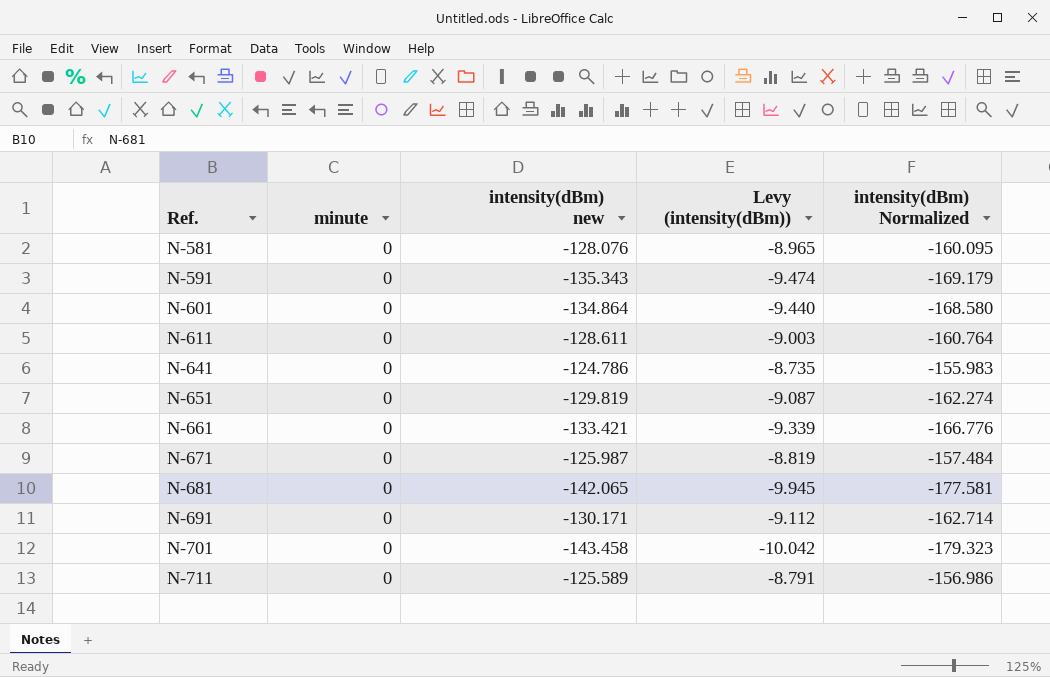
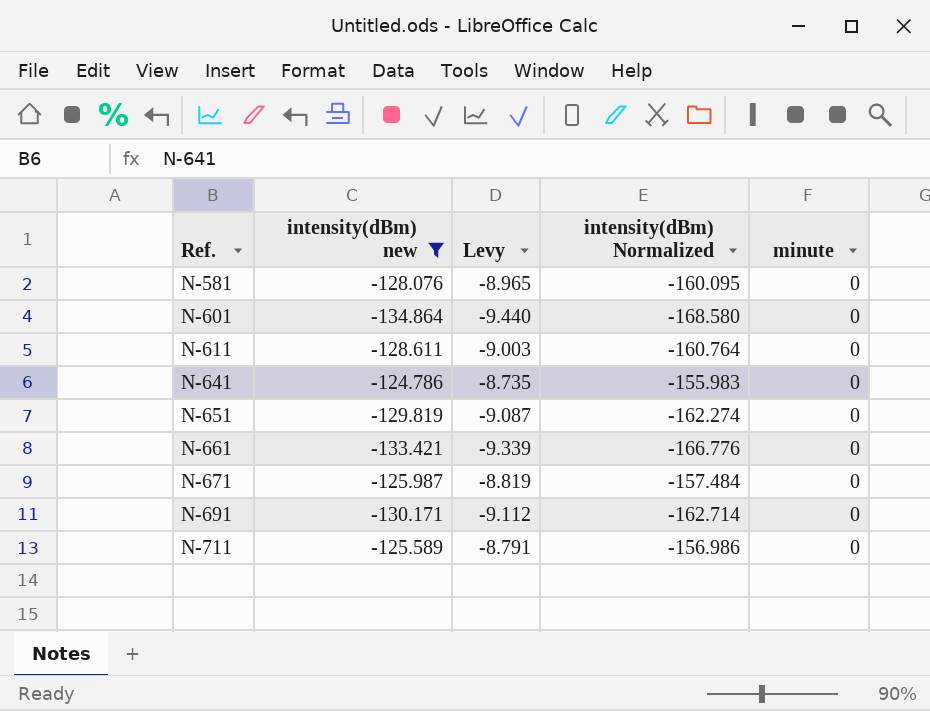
filter: none -> intensity(dBm) new >= -134.864
column name: Levy (intensity(dBm)) -> Levy
column minute | position: 2 -> 5

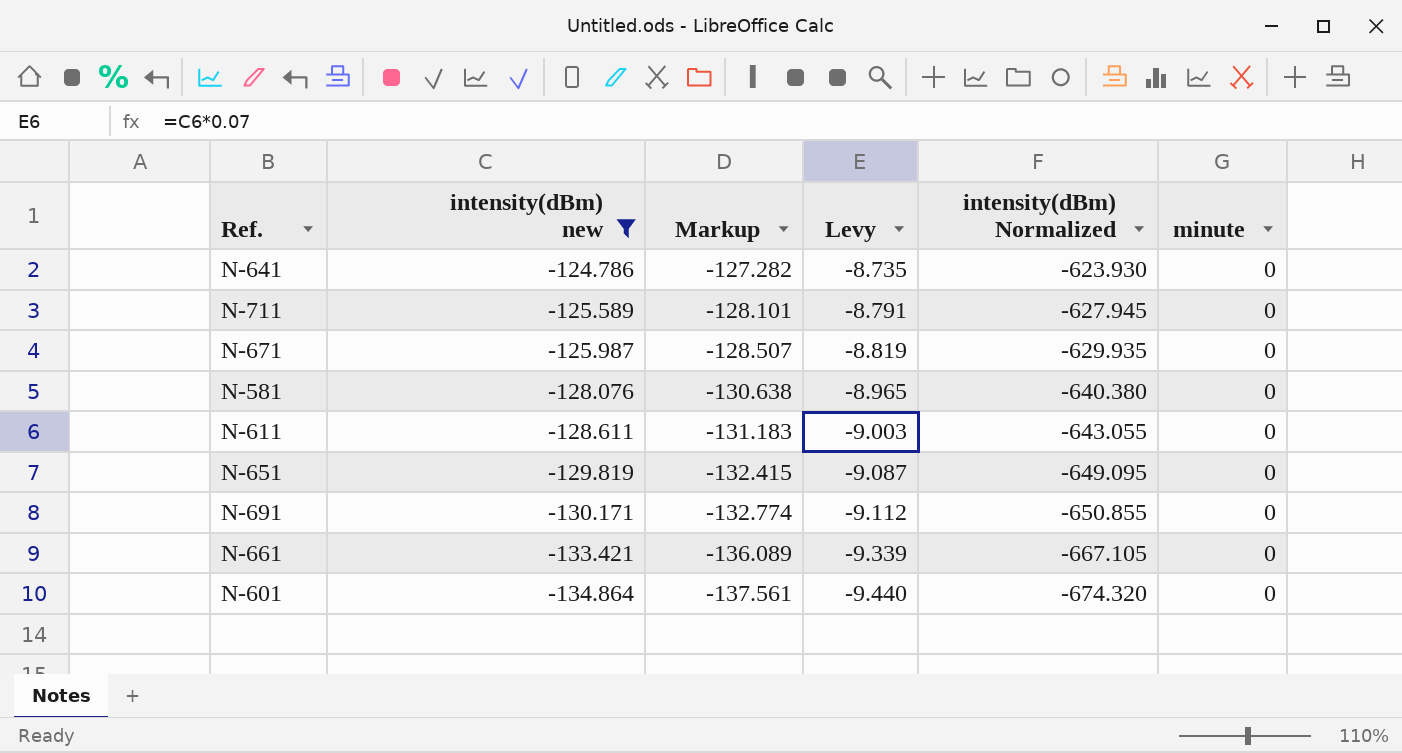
row order: Ref. ascending -> intensity(dBm) new descending
column Markup | formula: none -> [intensity(dBm) new] * 1.02
column intensity(dBm) Normalized | formula: [intensity(dBm) new] * 1.25 -> [intensity(dBm) new] * 5

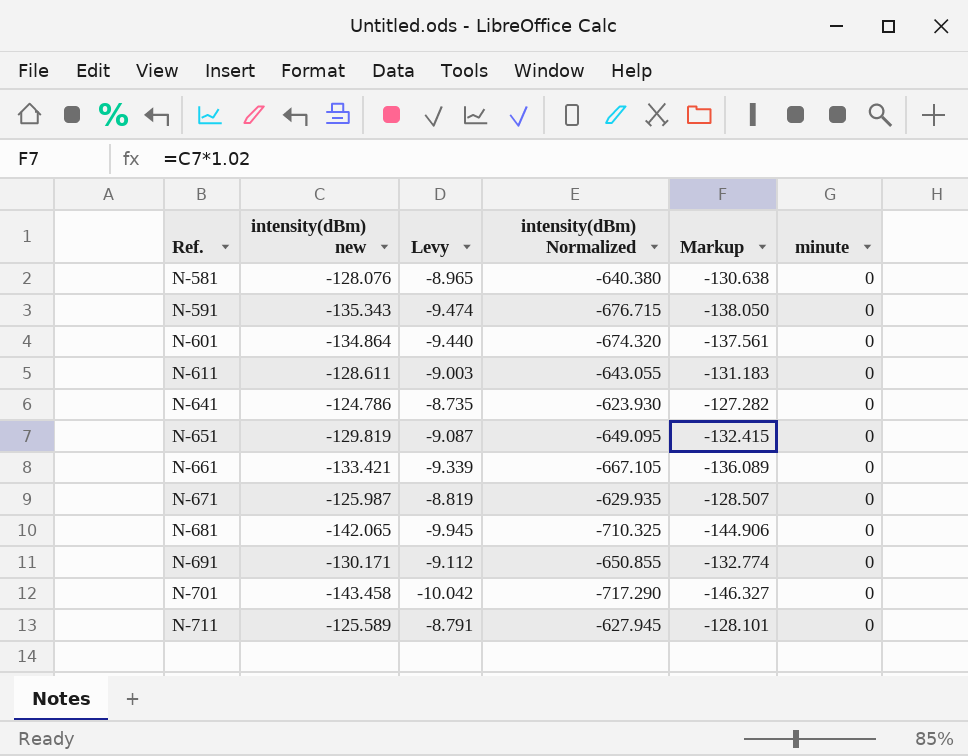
filter: intensity(dBm) new >= -134.864 -> none
row order: intensity(dBm) new descending -> Ref. ascending
column Markup | position: 3 -> 5

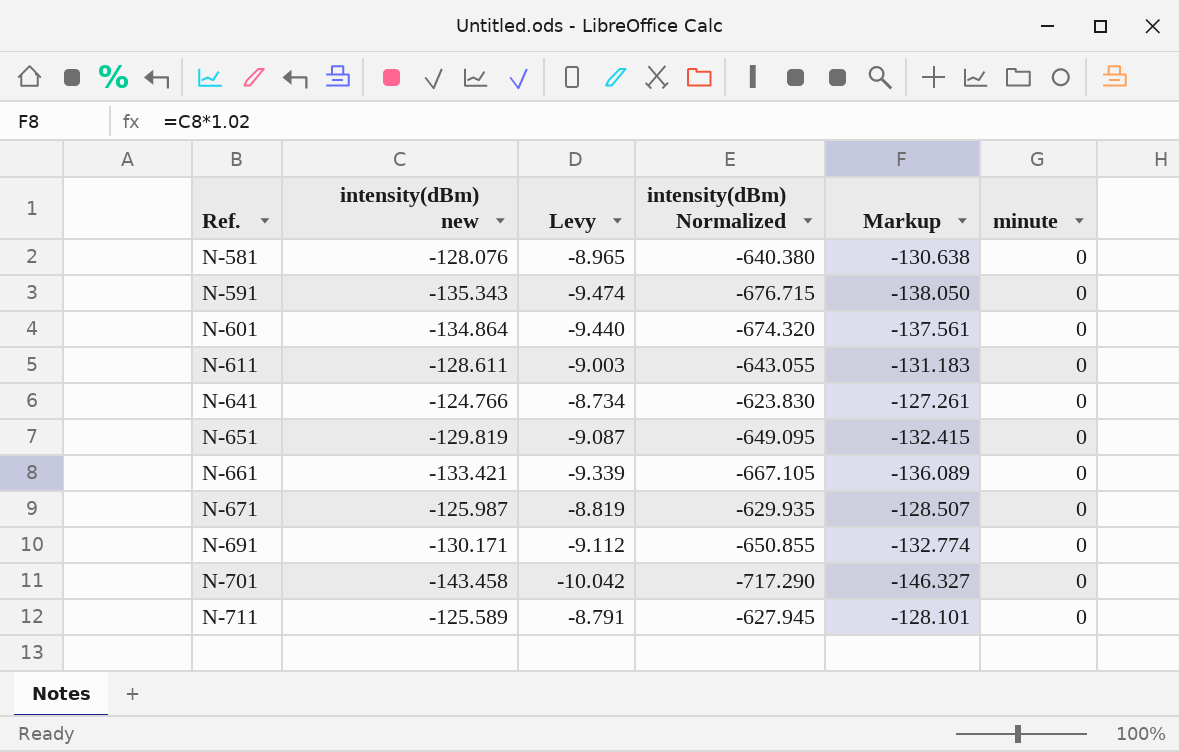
row N-681: -142.065 | -9.945 | -710.325 | -144.906 | 0 -> none
N-641 | intensity(dBm) new: -124.786 -> -124.766
N-641 | Levy: -8.735 -> -8.734
N-641 | intensity(dBm) Normalized: -623.930 -> -623.830
N-641 | Markup: -127.282 -> -127.261

